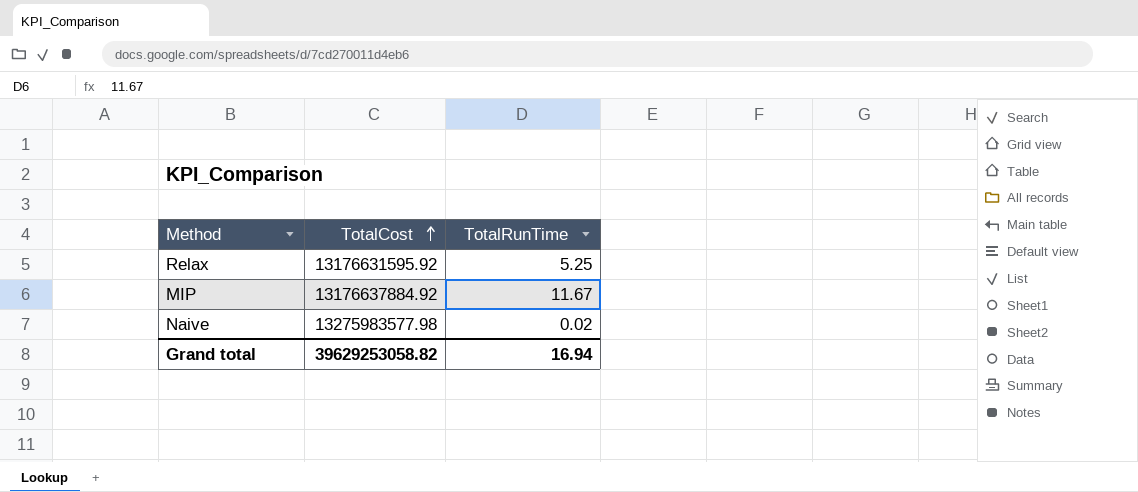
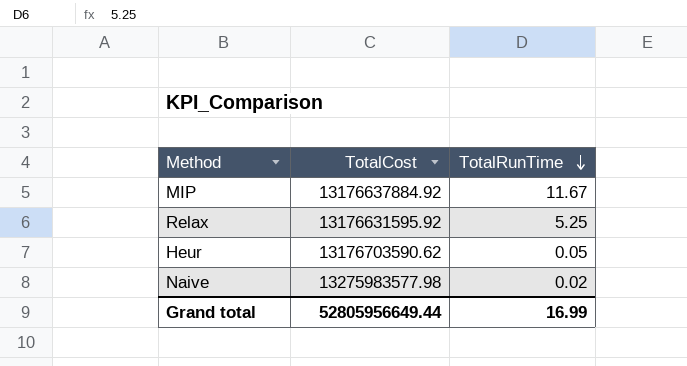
row order: TotalCost ascending -> TotalRunTime descending
row Heur: none -> 13176703590.62 | 0.05
Grand total | TotalCost: 39629253058.82 -> 52805956649.44
Grand total | TotalRunTime: 16.94 -> 16.99

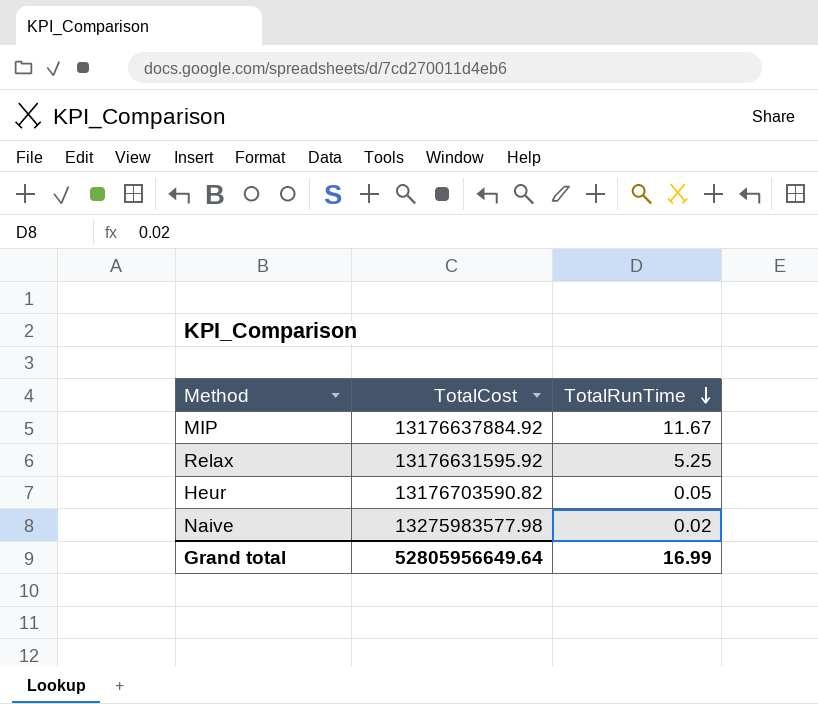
Heur | TotalCost: 13176703590.62 -> 13176703590.82
Grand total | TotalCost: 52805956649.44 -> 52805956649.64

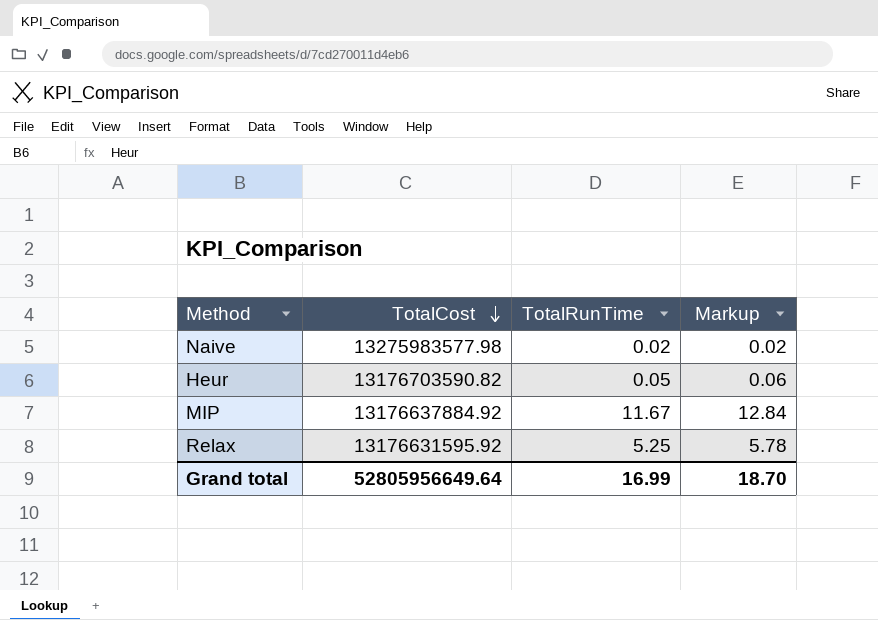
row order: TotalRunTime descending -> TotalCost descending
column Markup | formula: none -> [TotalRunTime] * 1.1

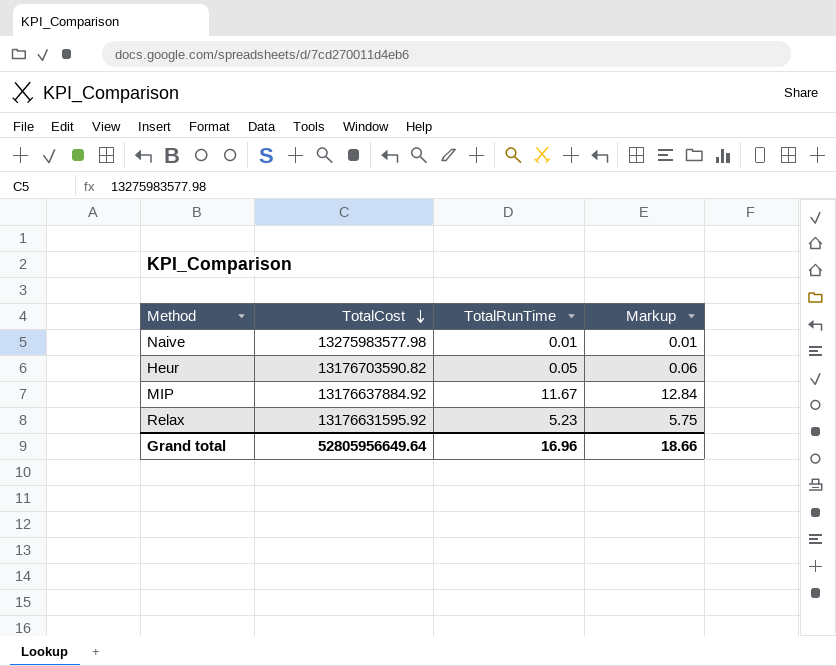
Naive | TotalRunTime: 0.02 -> 0.01
Naive | Markup: 0.02 -> 0.01
Relax | TotalRunTime: 5.25 -> 5.23
Relax | Markup: 5.78 -> 5.75
Grand total | TotalRunTime: 16.99 -> 16.96
Grand total | Markup: 18.70 -> 18.66

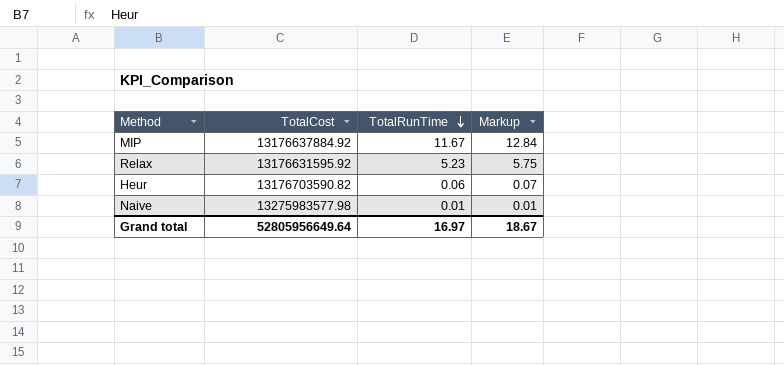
row order: TotalCost descending -> TotalRunTime descending
Heur | TotalRunTime: 0.05 -> 0.06
Heur | Markup: 0.06 -> 0.07
Grand total | TotalRunTime: 16.96 -> 16.97
Grand total | Markup: 18.66 -> 18.67

